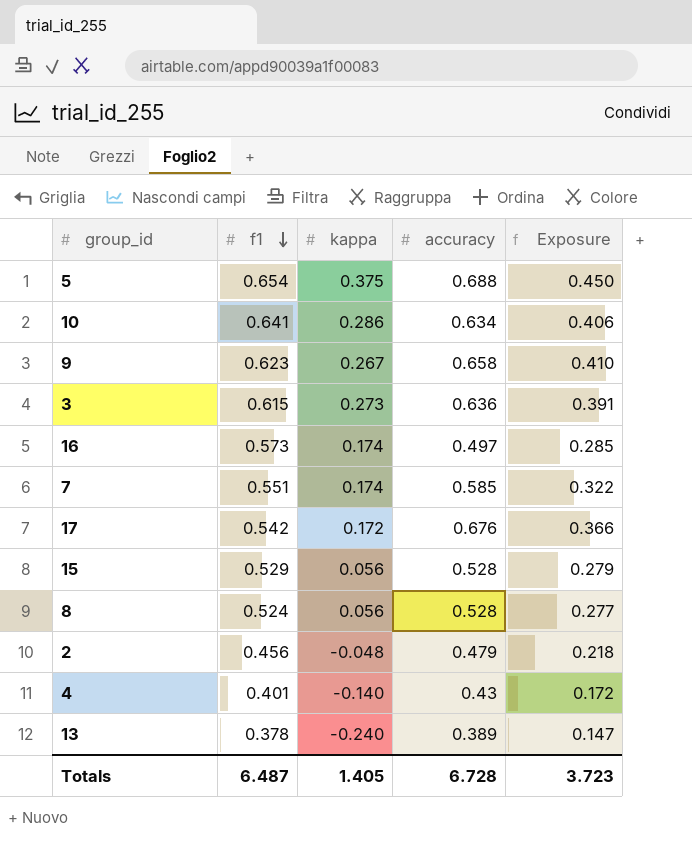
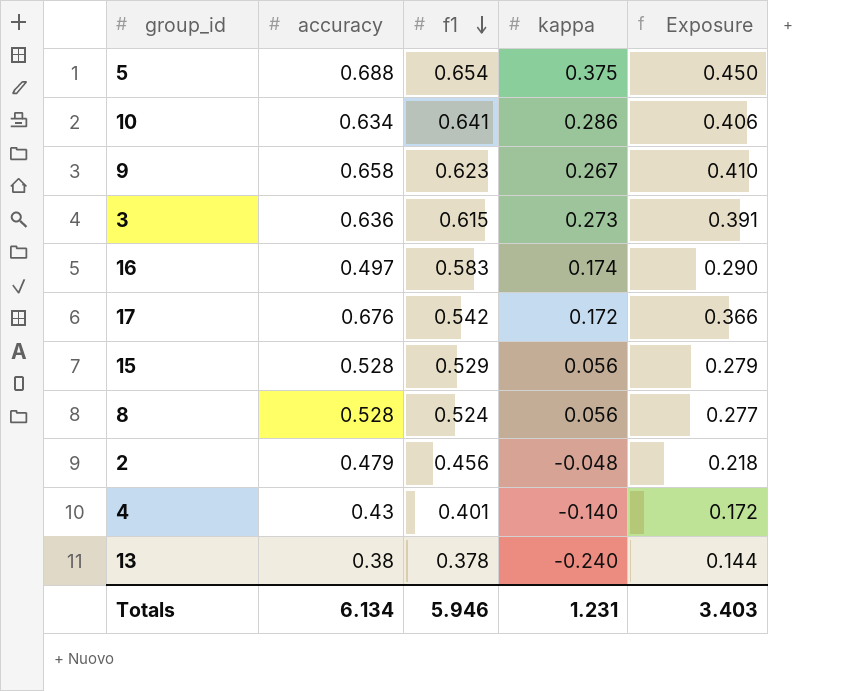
column accuracy | position: 4 -> 2
row 7: 0.551 | 0.174 | 0.585 | 0.322 -> none
16 | f1: 0.573 -> 0.583
16 | Exposure: 0.285 -> 0.290
13 | accuracy: 0.389 -> 0.38
13 | Exposure: 0.147 -> 0.144
Totals | accuracy: 6.728 -> 6.134
Totals | f1: 6.487 -> 5.946
Totals | kappa: 1.405 -> 1.231
Totals | Exposure: 3.723 -> 3.403

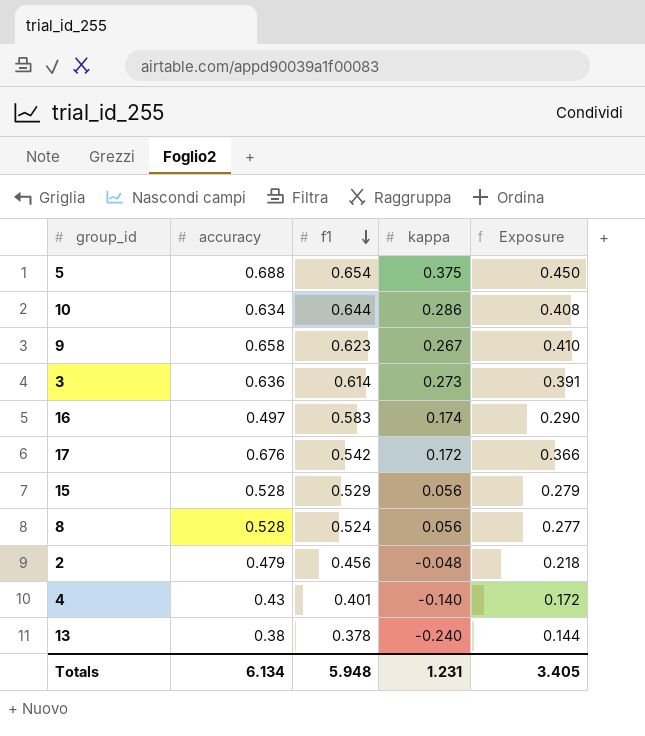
10 | f1: 0.641 -> 0.644
10 | Exposure: 0.406 -> 0.408
3 | f1: 0.615 -> 0.614
Totals | f1: 5.946 -> 5.948
Totals | Exposure: 3.403 -> 3.405

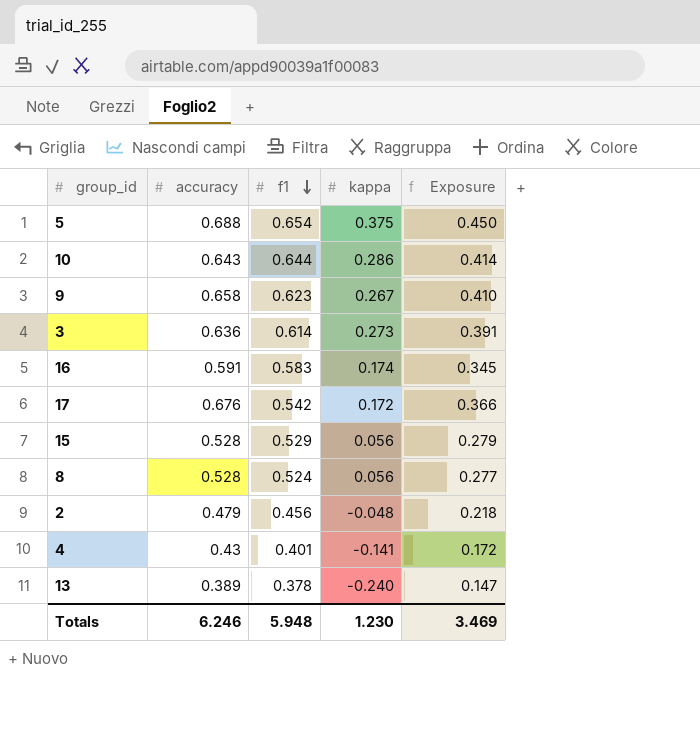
10 | accuracy: 0.634 -> 0.643
10 | Exposure: 0.408 -> 0.414
16 | accuracy: 0.497 -> 0.591
16 | Exposure: 0.290 -> 0.345
4 | kappa: -0.140 -> -0.141
13 | accuracy: 0.38 -> 0.389
13 | Exposure: 0.144 -> 0.147
Totals | accuracy: 6.134 -> 6.246
Totals | kappa: 1.231 -> 1.230
Totals | Exposure: 3.405 -> 3.469

